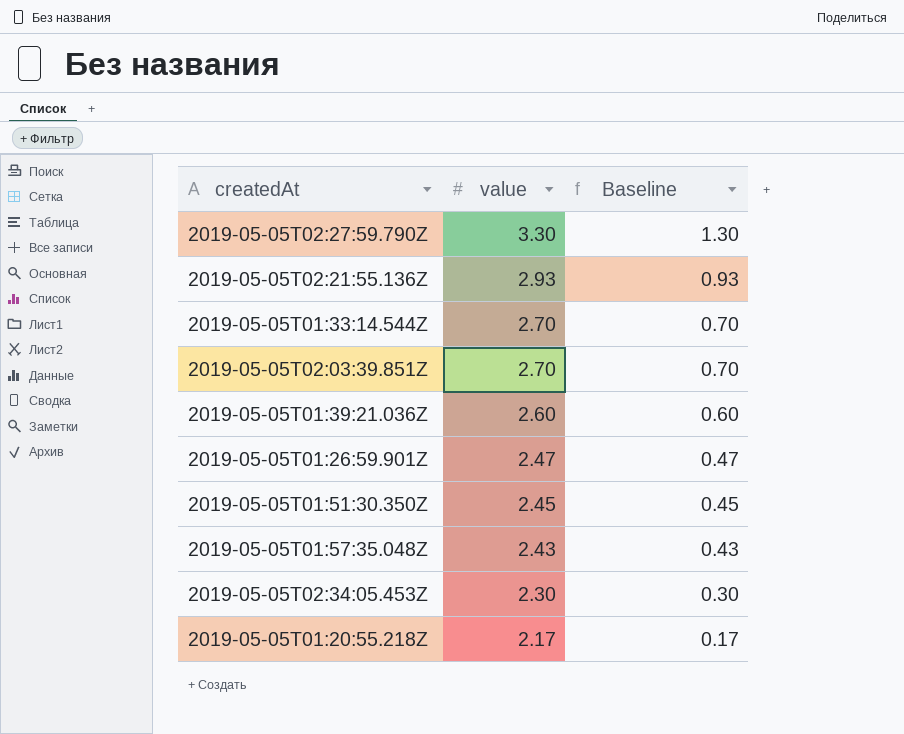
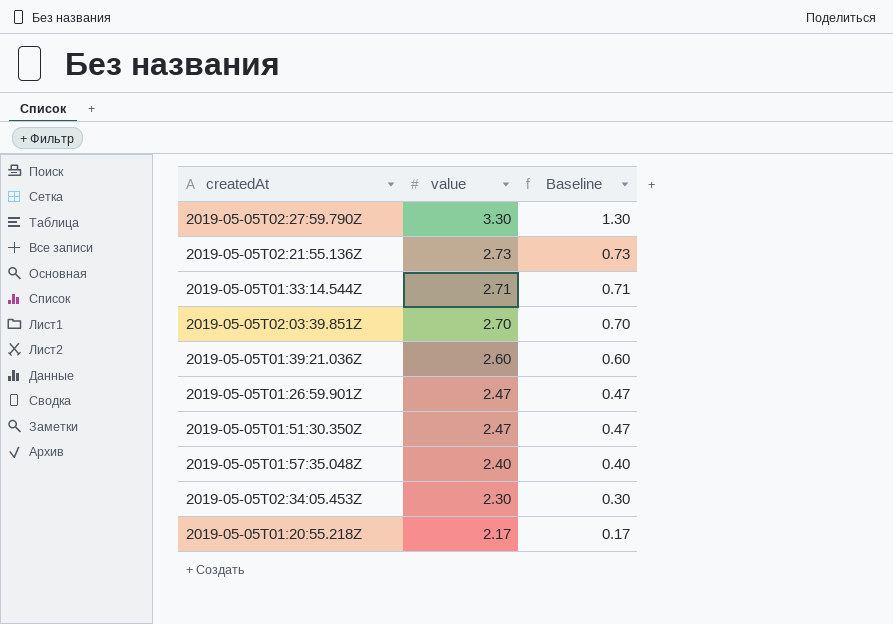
2019-05-05T02:21:55.136Z | value: 2.93 -> 2.73
2019-05-05T02:21:55.136Z | Baseline: 0.93 -> 0.73
2019-05-05T01:33:14.544Z | value: 2.70 -> 2.71
2019-05-05T01:33:14.544Z | Baseline: 0.70 -> 0.71
2019-05-05T01:51:30.350Z | value: 2.45 -> 2.47
2019-05-05T01:51:30.350Z | Baseline: 0.45 -> 0.47
2019-05-05T01:57:35.048Z | value: 2.43 -> 2.40
2019-05-05T01:57:35.048Z | Baseline: 0.43 -> 0.40

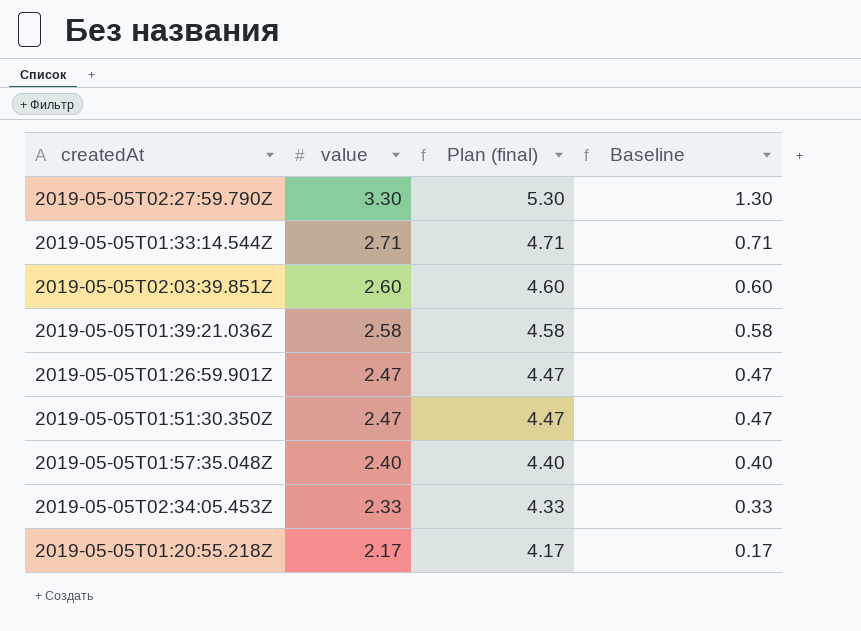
column Plan (final) | formula: none -> [value] + 2
row 2019-05-05T02:21:55.136Z: 2.73 | 0.73 -> none
2019-05-05T02:03:39.851Z | value: 2.70 -> 2.60
2019-05-05T02:03:39.851Z | Baseline: 0.70 -> 0.60
2019-05-05T01:39:21.036Z | value: 2.60 -> 2.58
2019-05-05T01:39:21.036Z | Baseline: 0.60 -> 0.58
2019-05-05T02:34:05.453Z | value: 2.30 -> 2.33
2019-05-05T02:34:05.453Z | Baseline: 0.30 -> 0.33

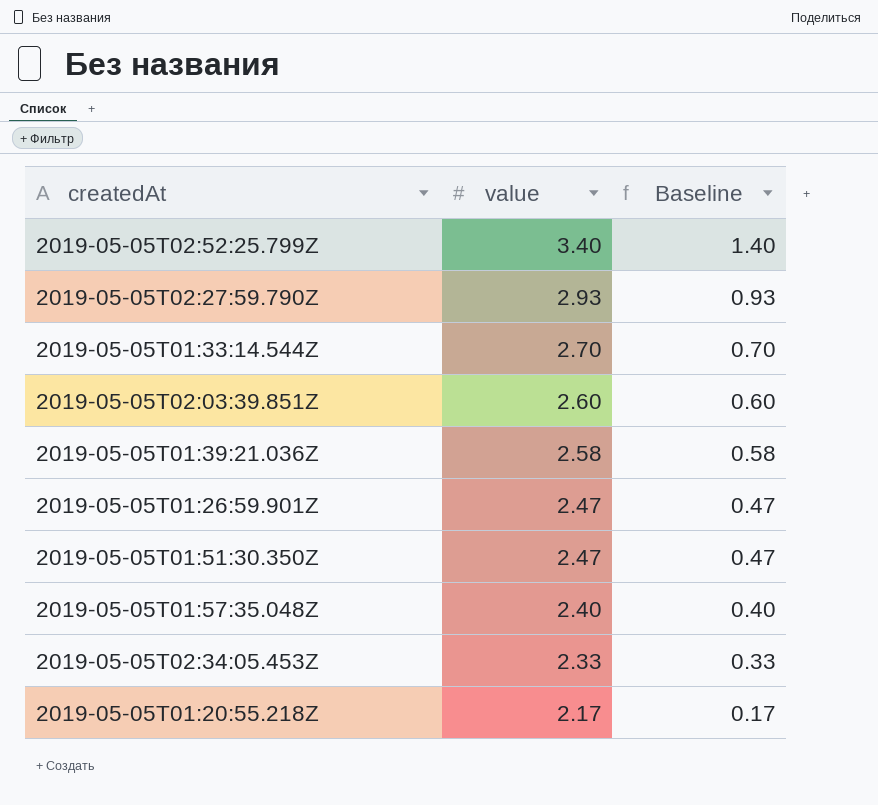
column Plan (final) | formula: [value] + 2 -> none
row 2019-05-05T02:52:25.799Z: none -> 3.40 | 1.40
2019-05-05T02:27:59.790Z | value: 3.30 -> 2.93
2019-05-05T02:27:59.790Z | Baseline: 1.30 -> 0.93
2019-05-05T01:33:14.544Z | value: 2.71 -> 2.70
2019-05-05T01:33:14.544Z | Baseline: 0.71 -> 0.70

